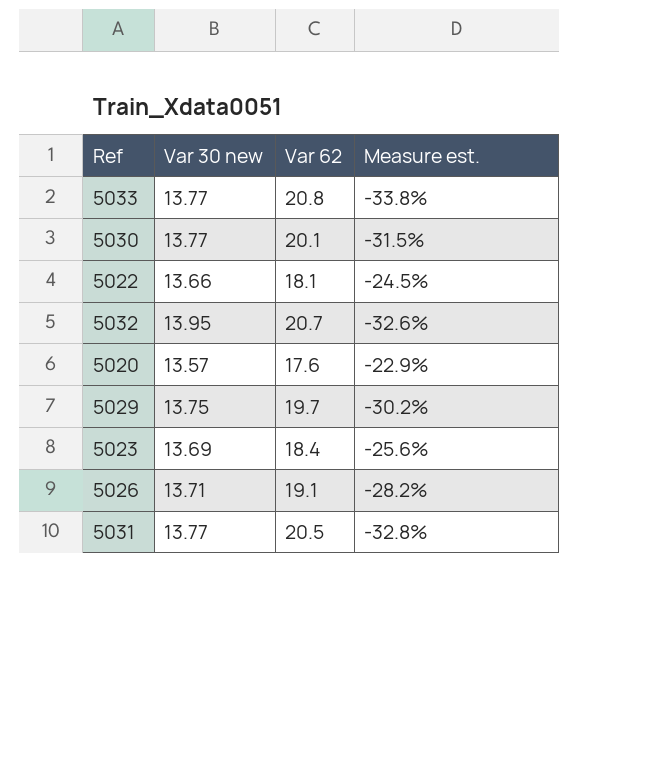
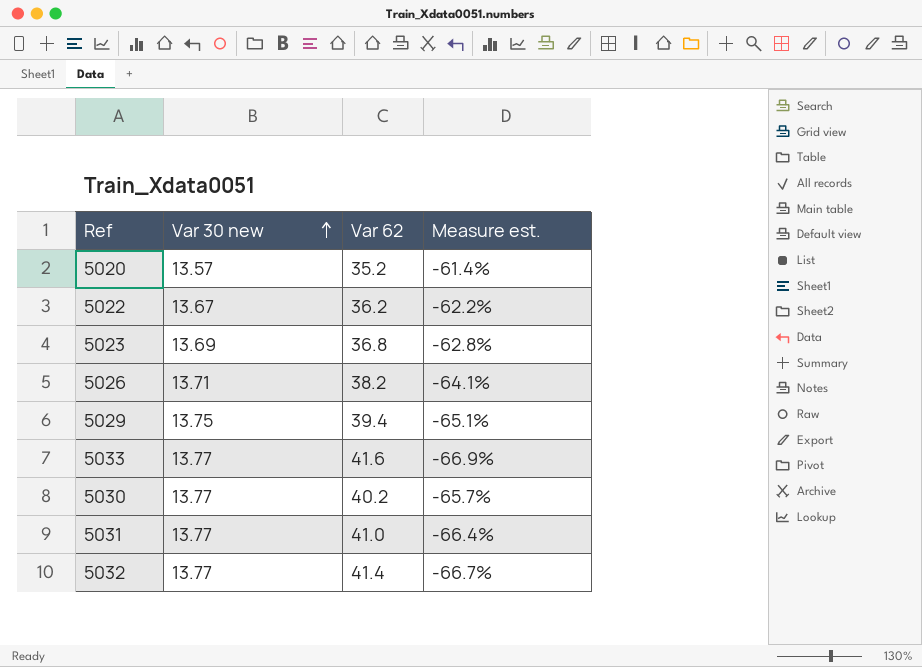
row order: none -> Var 30 new ascending
5020 | Var 62: 17.6 -> 35.2
5020 | Measure est.: -22.9% -> -61.4%
5022 | Var 30 new: 13.66 -> 13.67
5022 | Var 62: 18.1 -> 36.2
5022 | Measure est.: -24.5% -> -62.2%
5023 | Var 62: 18.4 -> 36.8
5023 | Measure est.: -25.6% -> -62.8%
5026 | Var 62: 19.1 -> 38.2
5026 | Measure est.: -28.2% -> -64.1%
5029 | Var 62: 19.7 -> 39.4
5029 | Measure est.: -30.2% -> -65.1%
5033 | Var 62: 20.8 -> 41.6
5033 | Measure est.: -33.8% -> -66.9%
5030 | Var 62: 20.1 -> 40.2
5030 | Measure est.: -31.5% -> -65.7%
5031 | Var 62: 20.5 -> 41.0
5031 | Measure est.: -32.8% -> -66.4%
5032 | Var 30 new: 13.95 -> 13.77
5032 | Var 62: 20.7 -> 41.4
5032 | Measure est.: -32.6% -> -66.7%

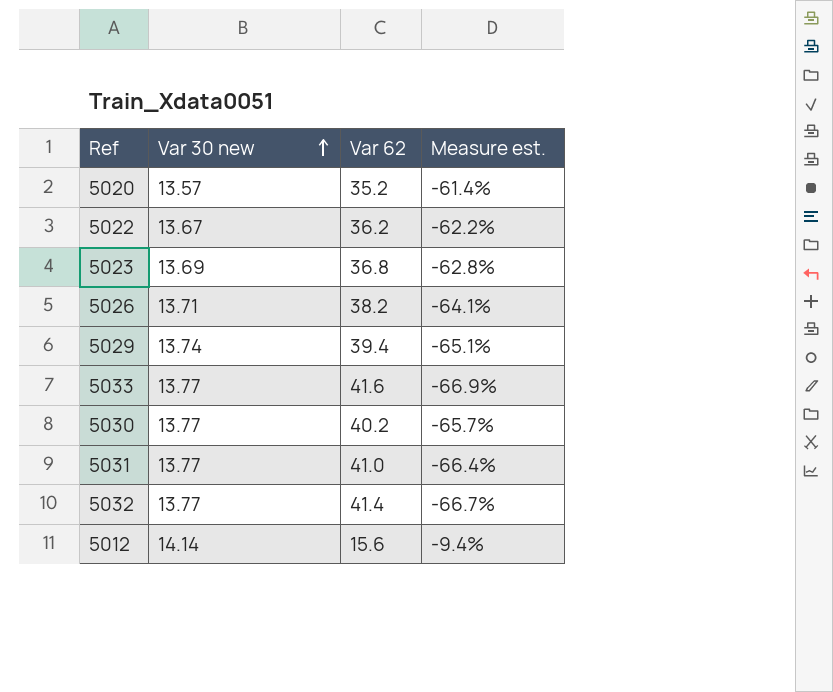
5029 | Var 30 new: 13.75 -> 13.74
row 5012: none -> 14.14 | 15.6 | -9.4%

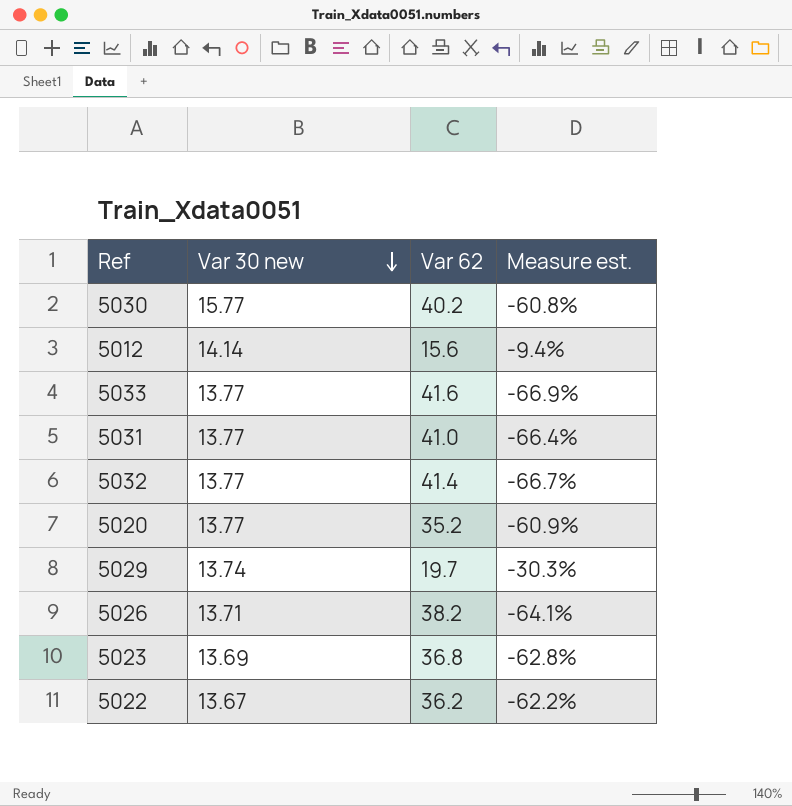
row order: Var 30 new ascending -> Var 30 new descending
5030 | Var 30 new: 13.77 -> 15.77
5030 | Measure est.: -65.7% -> -60.8%
5020 | Var 30 new: 13.57 -> 13.77
5020 | Measure est.: -61.4% -> -60.9%
5029 | Var 62: 39.4 -> 19.7
5029 | Measure est.: -65.1% -> -30.3%

